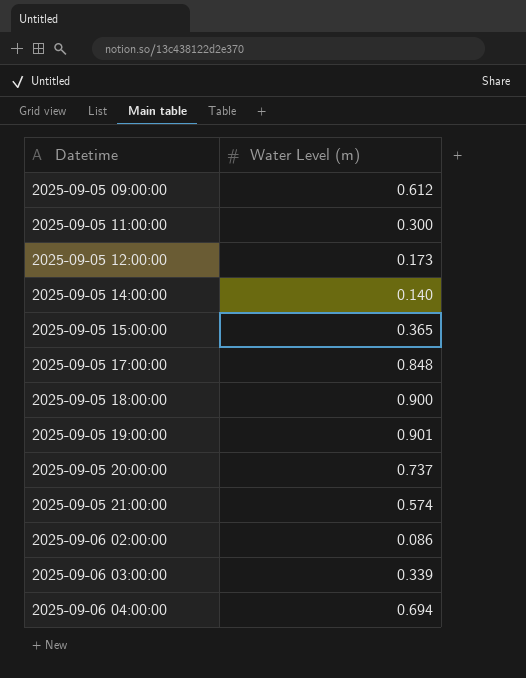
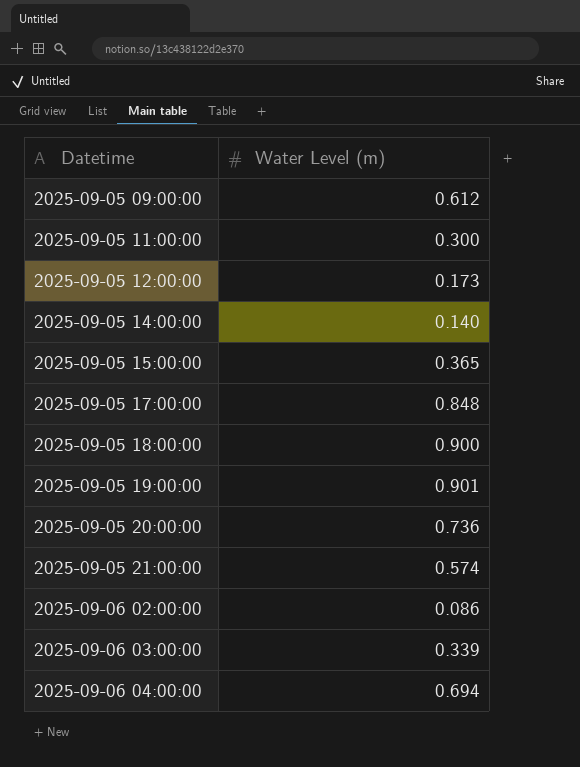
2025-09-05 20:00:00 | Water Level (m): 0.737 -> 0.736

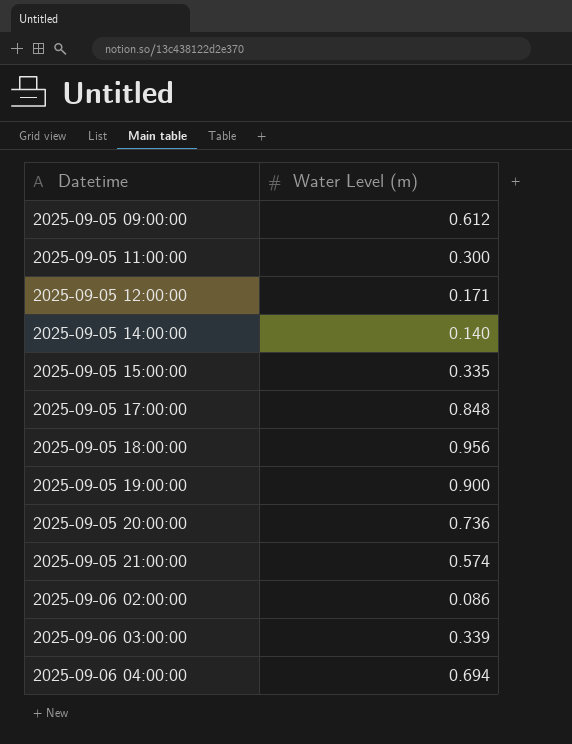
2025-09-05 12:00:00 | Water Level (m): 0.173 -> 0.171
2025-09-05 15:00:00 | Water Level (m): 0.365 -> 0.335
2025-09-05 18:00:00 | Water Level (m): 0.900 -> 0.956
2025-09-05 19:00:00 | Water Level (m): 0.901 -> 0.900

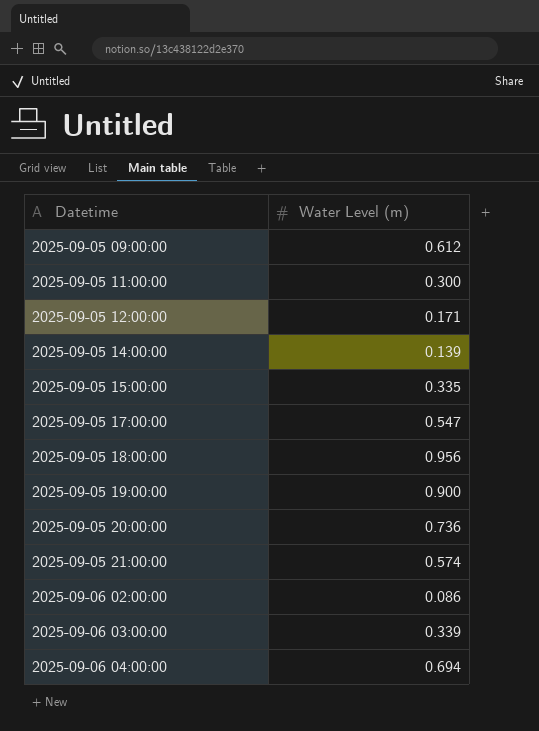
2025-09-05 14:00:00 | Water Level (m): 0.140 -> 0.139
2025-09-05 17:00:00 | Water Level (m): 0.848 -> 0.547

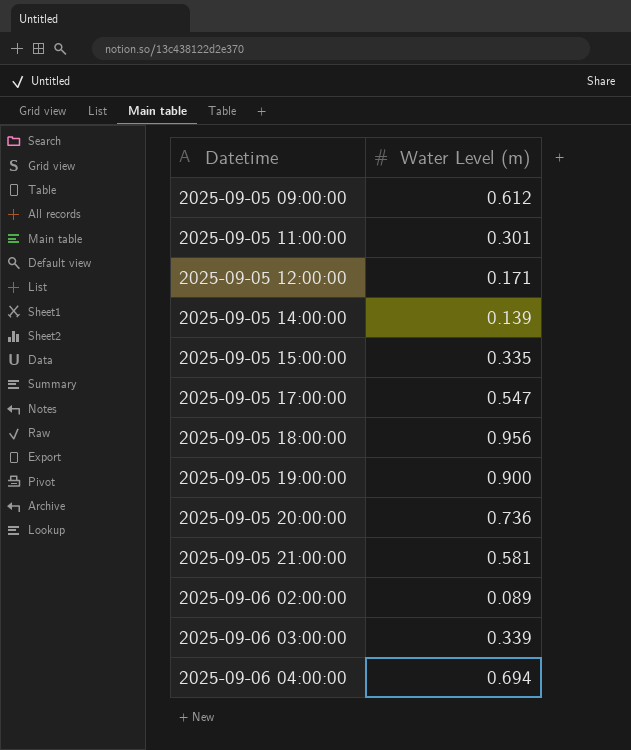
2025-09-05 11:00:00 | Water Level (m): 0.300 -> 0.301
2025-09-05 21:00:00 | Water Level (m): 0.574 -> 0.581
2025-09-06 02:00:00 | Water Level (m): 0.086 -> 0.089

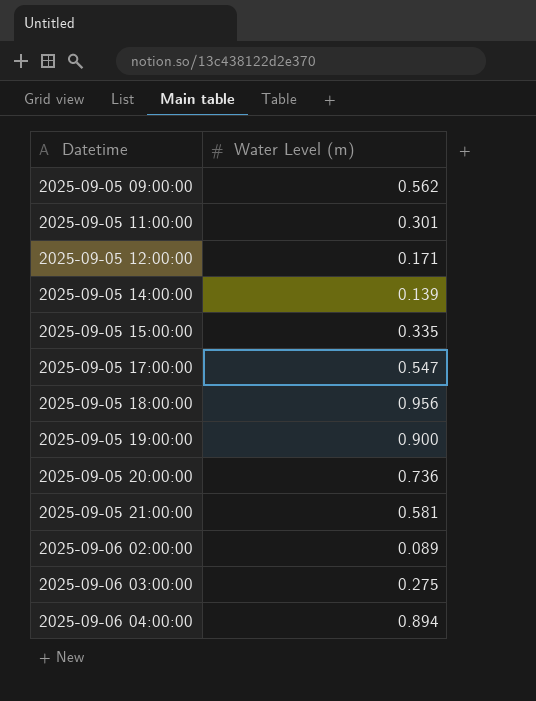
2025-09-05 09:00:00 | Water Level (m): 0.612 -> 0.562
2025-09-06 03:00:00 | Water Level (m): 0.339 -> 0.275
2025-09-06 04:00:00 | Water Level (m): 0.694 -> 0.894

